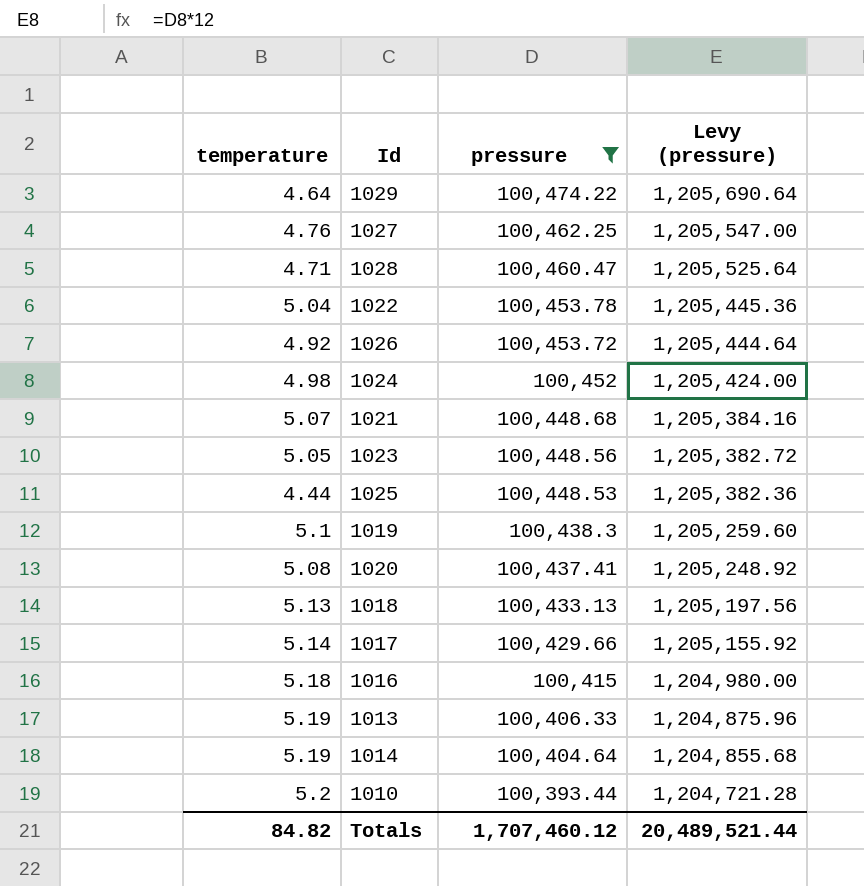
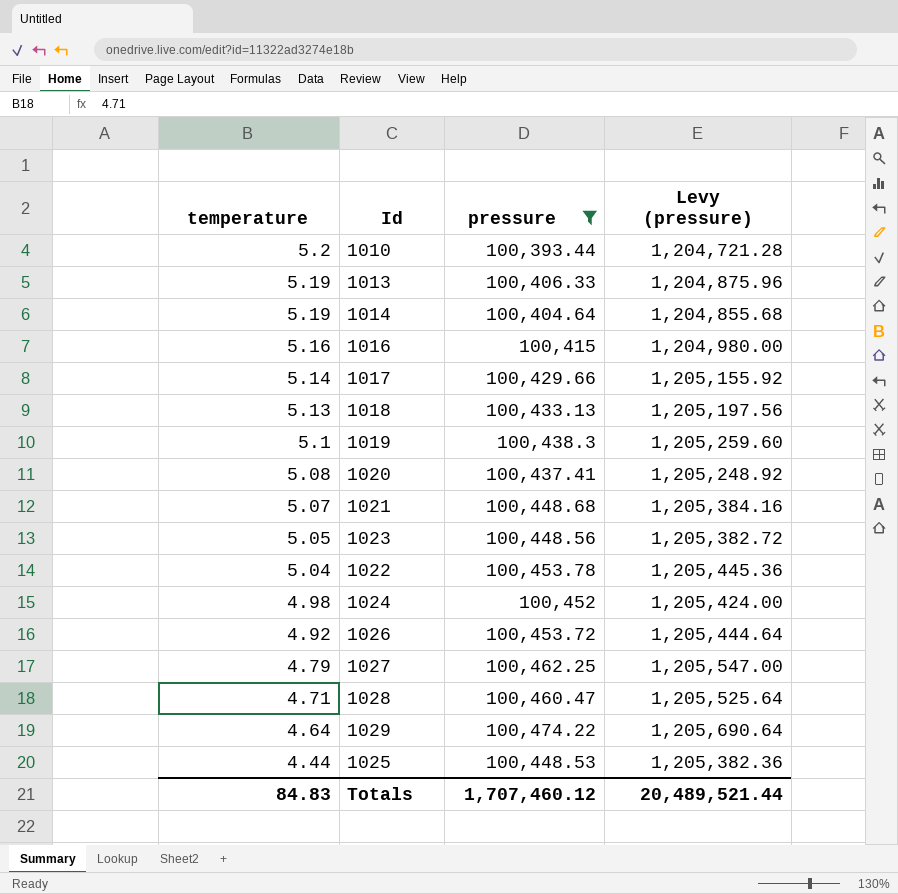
row order: pressure descending -> temperature descending
1016 | temperature: 5.18 -> 5.16
1027 | temperature: 4.76 -> 4.79
Totals | temperature: 84.82 -> 84.83

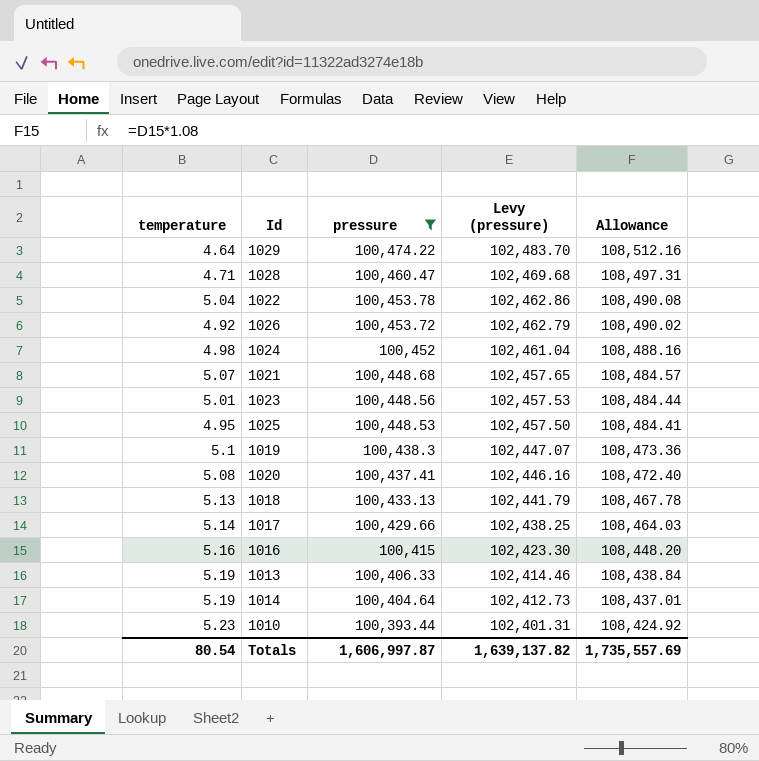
row order: temperature descending -> pressure descending
column Levy (pressure) | formula: [pressure] * 12 -> [pressure] * 1.02
column Allowance | formula: none -> [pressure] * 1.08
row 1027: 4.79 | 100,462.25 | 1,205,547.00 -> none
1023 | temperature: 5.05 -> 5.01
1025 | temperature: 4.44 -> 4.95
1010 | temperature: 5.2 -> 5.23
Totals | temperature: 84.83 -> 80.54
Totals | pressure: 1,707,460.12 -> 1,606,997.87
Totals | Levy (pressure): 20,489,521.44 -> 1,639,137.82

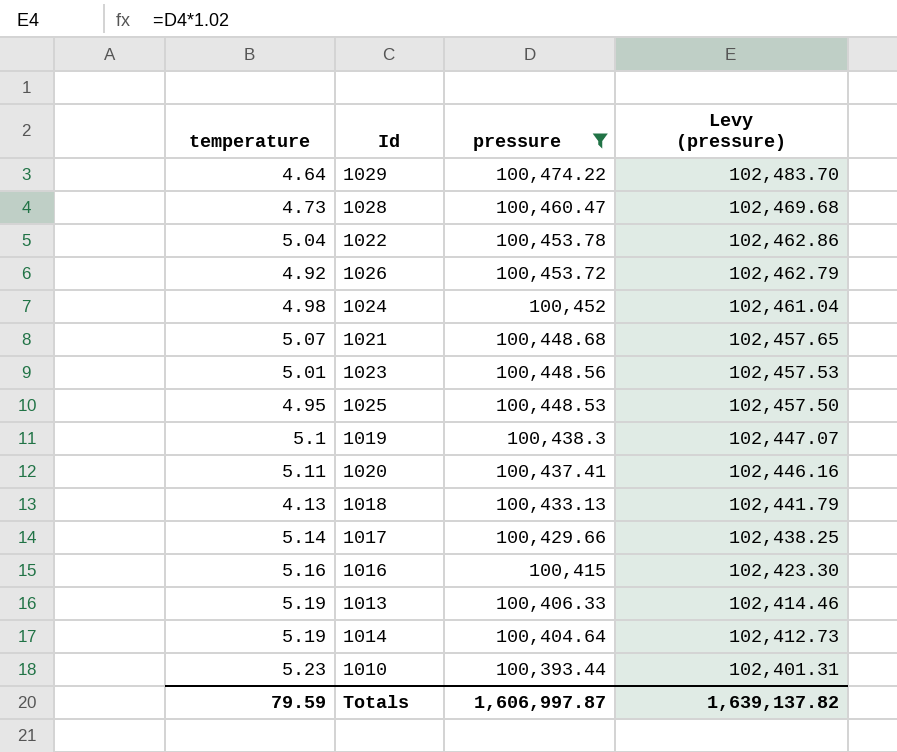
column Allowance | formula: [pressure] * 1.08 -> none
1028 | temperature: 4.71 -> 4.73
1020 | temperature: 5.08 -> 5.11
1018 | temperature: 5.13 -> 4.13
Totals | temperature: 80.54 -> 79.59

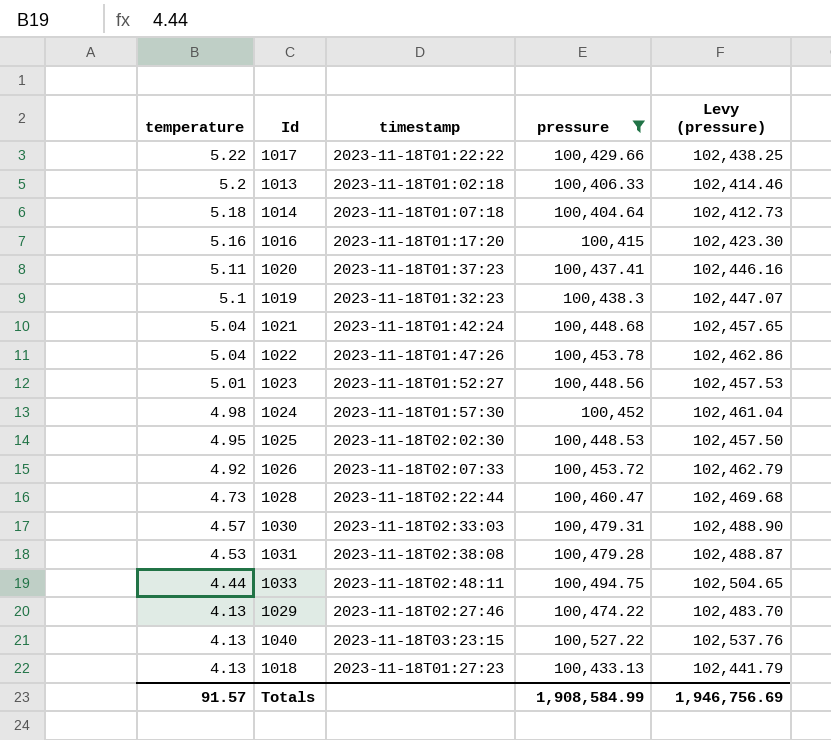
row order: pressure descending -> temperature descending
column timestamp | position: none -> 3
row 1010: 5.23 | 100,393.44 | 102,401.31 -> none
1017 | temperature: 5.14 -> 5.22
1013 | temperature: 5.19 -> 5.2
1014 | temperature: 5.19 -> 5.18
1021 | temperature: 5.07 -> 5.04
row 1030: none -> 4.57 | 2023-11-18T02:33:03 | 100,479.31 | 102,488.90
row 1031: none -> 4.53 | 2023-11-18T02:38:08 | 100,479.28 | 102,488.87
row 1033: none -> 4.44 | 2023-11-18T02:48:11 | 100,494.75 | 102,504.65
1029 | temperature: 4.64 -> 4.13
row 1040: none -> 4.13 | 2023-11-18T03:23:15 | 100,527.22 | 102,537.76
Totals | temperature: 79.59 -> 91.57
Totals | pressure: 1,606,997.87 -> 1,908,584.99
Totals | Levy (pressure): 1,639,137.82 -> 1,946,756.69

